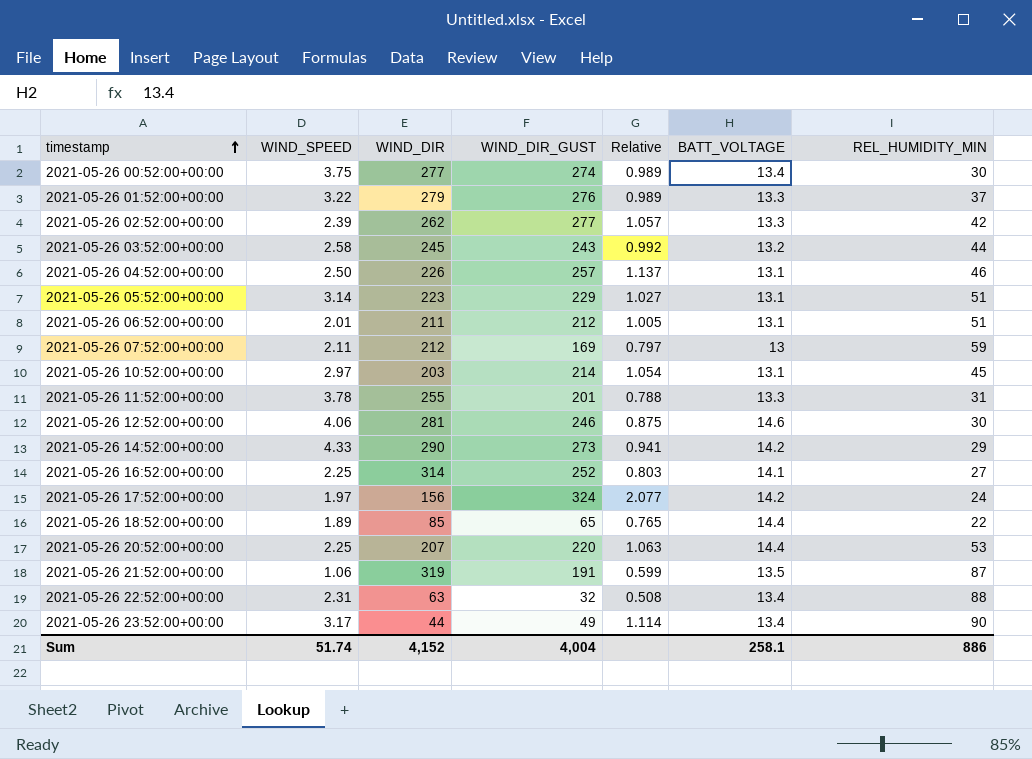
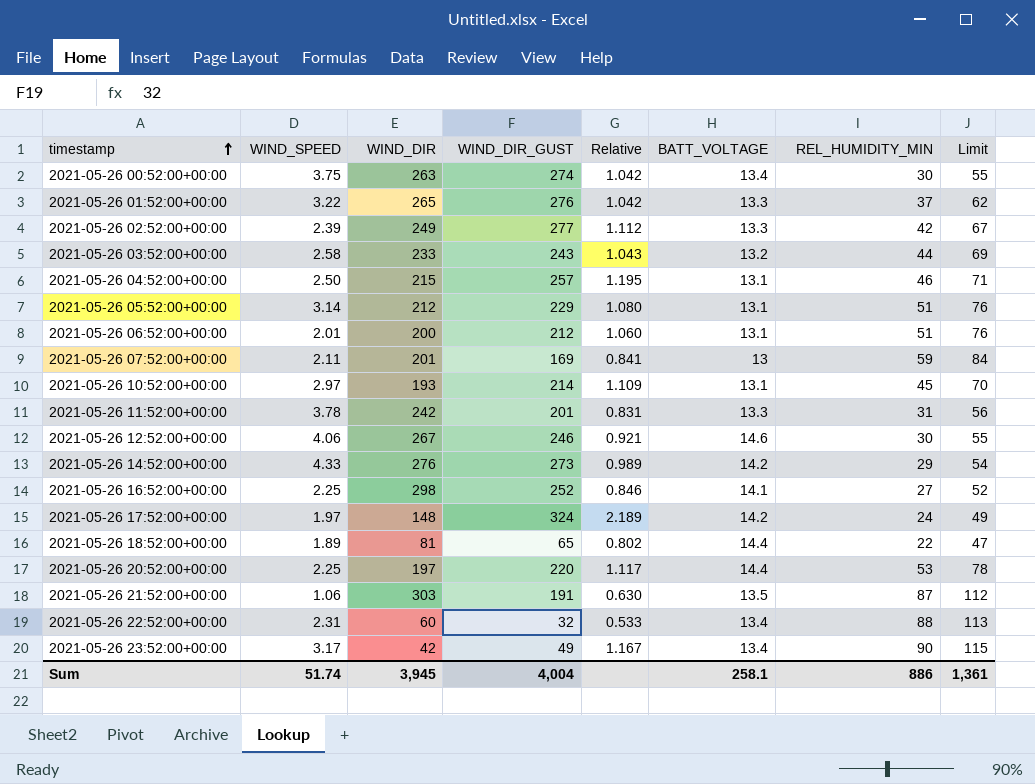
column Limit | formula: none -> [REL_HUMIDITY_MIN] + 25
2021-05-26 00:52:00+00:00 | WIND_DIR: 277 -> 263
2021-05-26 00:52:00+00:00 | Relative: 0.989 -> 1.042
2021-05-26 01:52:00+00:00 | WIND_DIR: 279 -> 265
2021-05-26 01:52:00+00:00 | Relative: 0.989 -> 1.042
2021-05-26 02:52:00+00:00 | WIND_DIR: 262 -> 249
2021-05-26 02:52:00+00:00 | Relative: 1.057 -> 1.112
2021-05-26 03:52:00+00:00 | WIND_DIR: 245 -> 233
2021-05-26 03:52:00+00:00 | Relative: 0.992 -> 1.043
2021-05-26 04:52:00+00:00 | WIND_DIR: 226 -> 215
2021-05-26 04:52:00+00:00 | Relative: 1.137 -> 1.195
2021-05-26 05:52:00+00:00 | WIND_DIR: 223 -> 212
2021-05-26 05:52:00+00:00 | Relative: 1.027 -> 1.080
2021-05-26 06:52:00+00:00 | WIND_DIR: 211 -> 200
2021-05-26 06:52:00+00:00 | Relative: 1.005 -> 1.060
2021-05-26 07:52:00+00:00 | WIND_DIR: 212 -> 201
2021-05-26 07:52:00+00:00 | Relative: 0.797 -> 0.841
2021-05-26 10:52:00+00:00 | WIND_DIR: 203 -> 193
2021-05-26 10:52:00+00:00 | Relative: 1.054 -> 1.109
2021-05-26 11:52:00+00:00 | WIND_DIR: 255 -> 242
2021-05-26 11:52:00+00:00 | Relative: 0.788 -> 0.831
2021-05-26 12:52:00+00:00 | WIND_DIR: 281 -> 267
2021-05-26 12:52:00+00:00 | Relative: 0.875 -> 0.921
2021-05-26 14:52:00+00:00 | WIND_DIR: 290 -> 276
2021-05-26 14:52:00+00:00 | Relative: 0.941 -> 0.989
2021-05-26 16:52:00+00:00 | WIND_DIR: 314 -> 298
2021-05-26 16:52:00+00:00 | Relative: 0.803 -> 0.846
2021-05-26 17:52:00+00:00 | WIND_DIR: 156 -> 148
2021-05-26 17:52:00+00:00 | Relative: 2.077 -> 2.189
2021-05-26 18:52:00+00:00 | WIND_DIR: 85 -> 81
2021-05-26 18:52:00+00:00 | Relative: 0.765 -> 0.802
2021-05-26 20:52:00+00:00 | WIND_DIR: 207 -> 197
2021-05-26 20:52:00+00:00 | Relative: 1.063 -> 1.117
2021-05-26 21:52:00+00:00 | WIND_DIR: 319 -> 303
2021-05-26 21:52:00+00:00 | Relative: 0.599 -> 0.630
2021-05-26 22:52:00+00:00 | WIND_DIR: 63 -> 60
2021-05-26 22:52:00+00:00 | Relative: 0.508 -> 0.533
2021-05-26 23:52:00+00:00 | WIND_DIR: 44 -> 42
2021-05-26 23:52:00+00:00 | Relative: 1.114 -> 1.167
Sum | WIND_DIR: 4,152 -> 3,945

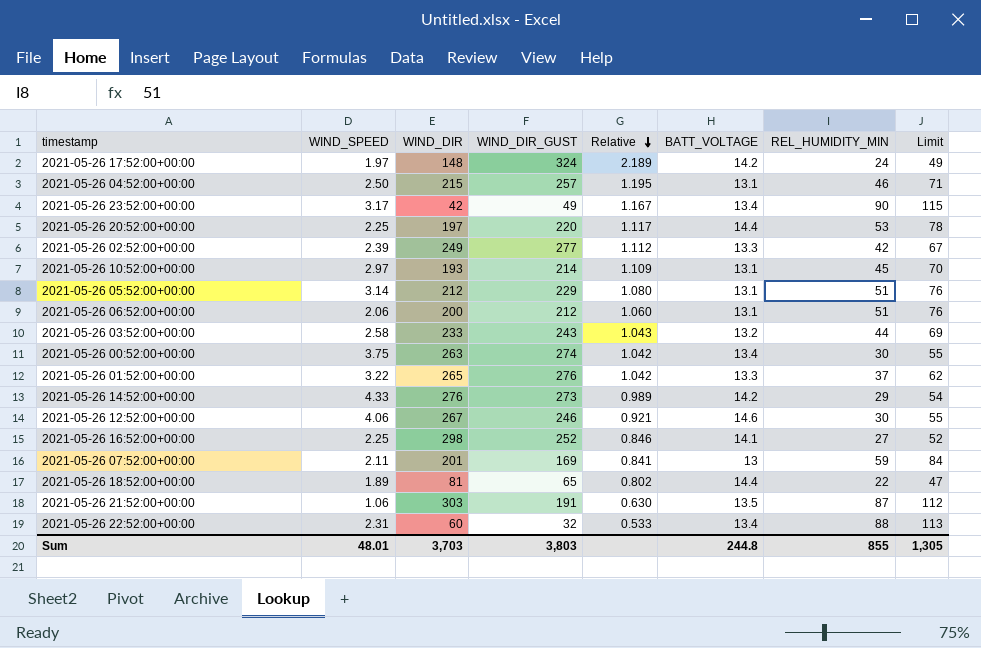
row order: timestamp ascending -> Relative descending
row 2021-05-26 11:52:00+00:00: 3.78 | 242 | 201 | 0.831 | 13.3 | 31 | 56 -> none
2021-05-26 06:52:00+00:00 | WIND_SPEED: 2.01 -> 2.06
Sum | WIND_SPEED: 51.74 -> 48.01
Sum | WIND_DIR: 3,945 -> 3,703
Sum | WIND_DIR_GUST: 4,004 -> 3,803
Sum | BATT_VOLTAGE: 258.1 -> 244.8
Sum | REL_HUMIDITY_MIN: 886 -> 855
Sum | Limit: 1,361 -> 1,305

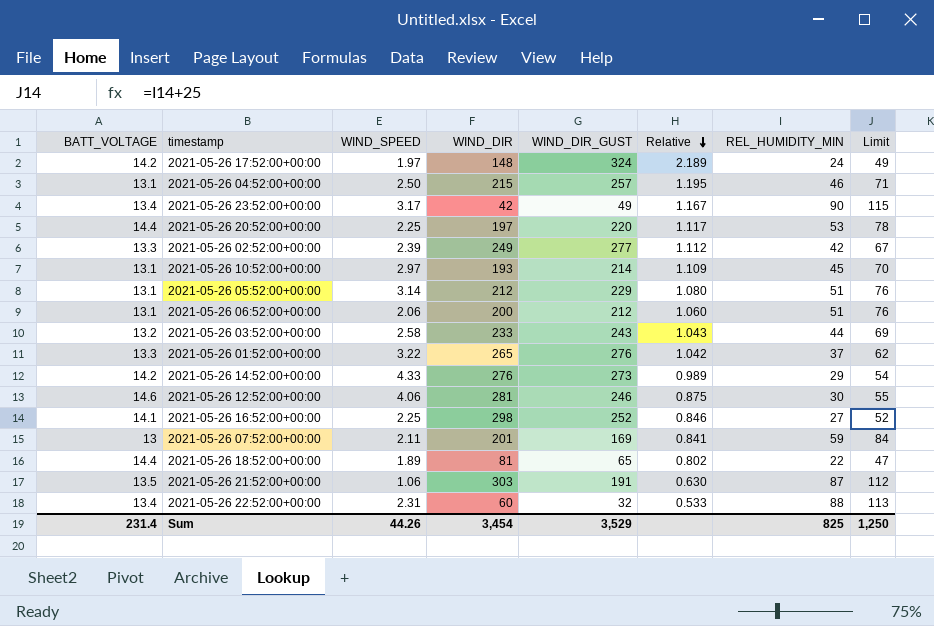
column BATT_VOLTAGE | position: 6 -> 1
row 2021-05-26 00:52:00+00:00: 3.75 | 263 | 274 | 1.042 | 13.4 | 30 | 55 -> none
2021-05-26 12:52:00+00:00 | WIND_DIR: 267 -> 281
2021-05-26 12:52:00+00:00 | Relative: 0.921 -> 0.875
Sum | BATT_VOLTAGE: 244.8 -> 231.4
Sum | WIND_SPEED: 48.01 -> 44.26
Sum | WIND_DIR: 3,703 -> 3,454
Sum | WIND_DIR_GUST: 3,803 -> 3,529
Sum | REL_HUMIDITY_MIN: 855 -> 825
Sum | Limit: 1,305 -> 1,250

